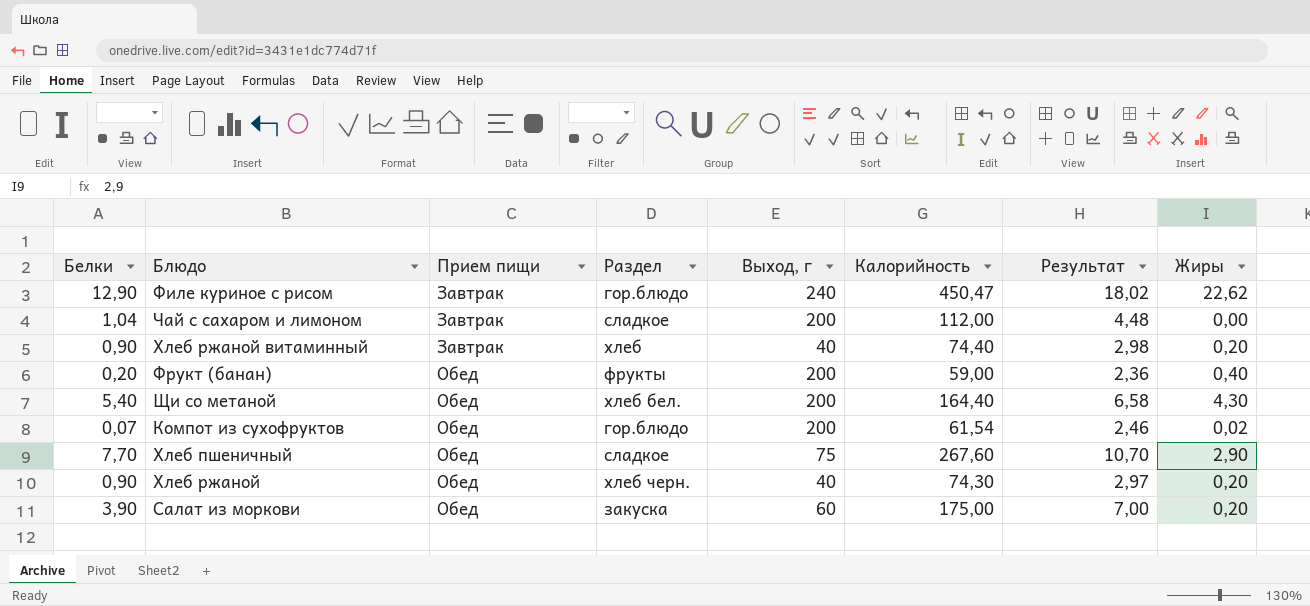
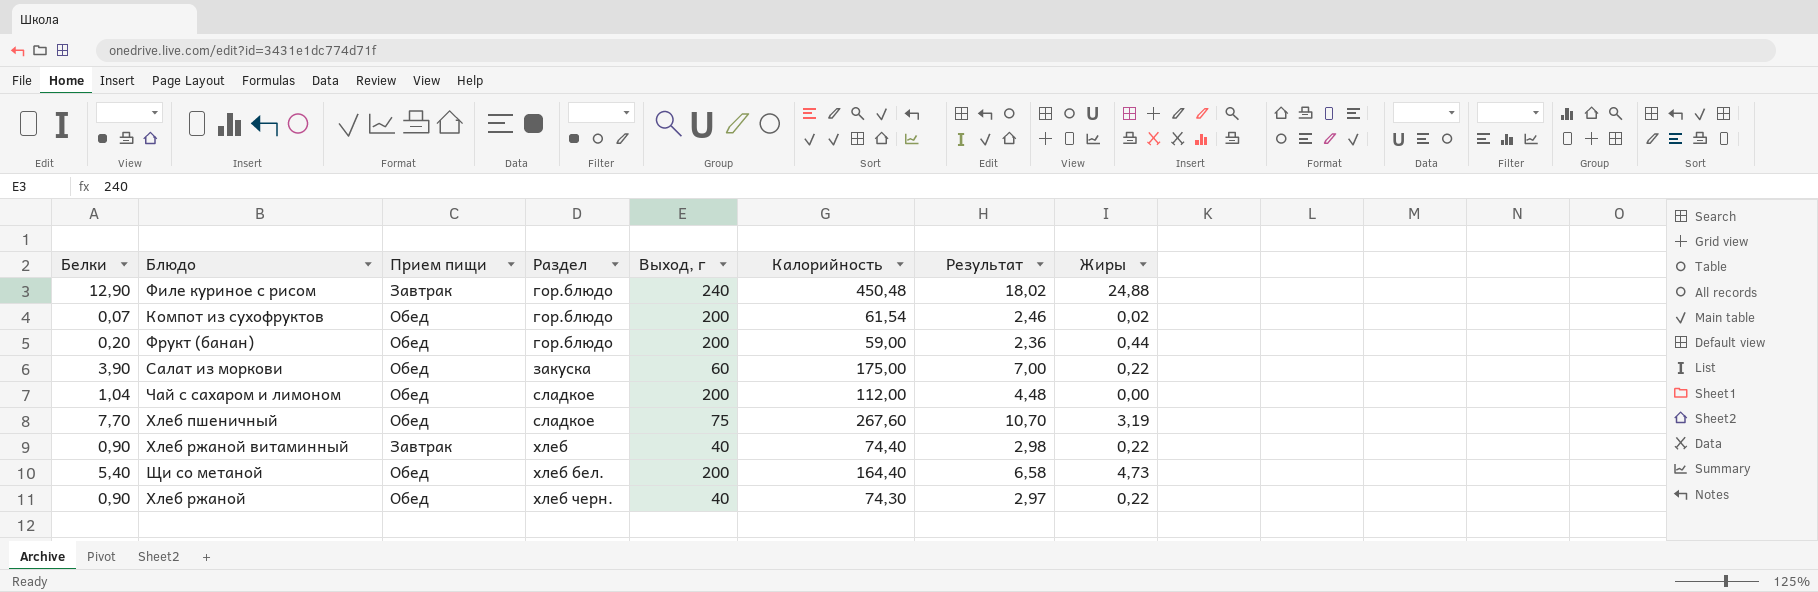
row order: Прием пищи ascending -> Раздел ascending
Филе куриное с рисом | Калорийность: 450,47 -> 450,48
Филе куриное с рисом | Жиры: 22,62 -> 24,88
Фрукт (банан) | Раздел: фрукты -> гор.блюдо
Фрукт (банан) | Жиры: 0,40 -> 0,44
Салат из моркови | Жиры: 0,20 -> 0,22
Чай с сахаром и лимоном | Прием пищи: Завтрак -> Обед
Хлеб пшеничный | Жиры: 2,90 -> 3,19
Хлеб ржаной витаминный | Жиры: 0,20 -> 0,22
Щи со метаной | Жиры: 4,30 -> 4,73
Хлеб ржаной | Жиры: 0,20 -> 0,22

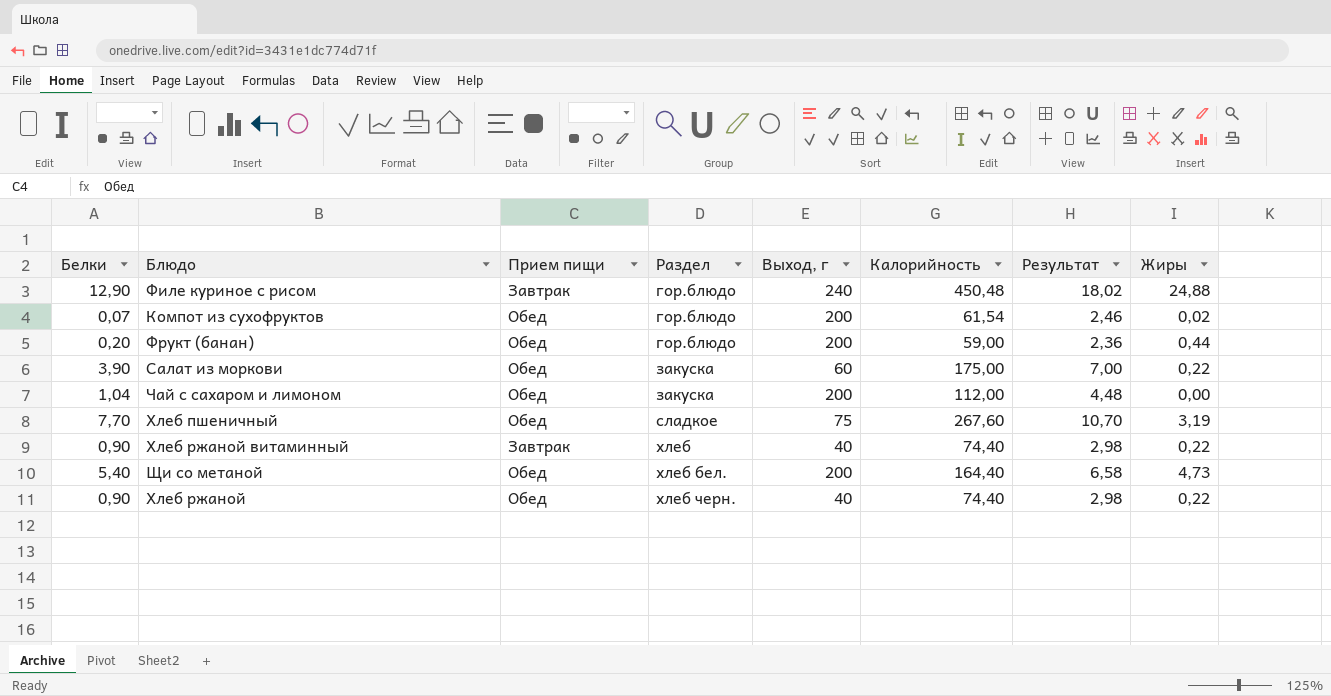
Чай с сахаром и лимоном | Раздел: сладкое -> закуска
Хлеб ржаной | Калорийность: 74,30 -> 74,40
Хлеб ржаной | Результат: 2,97 -> 2,98

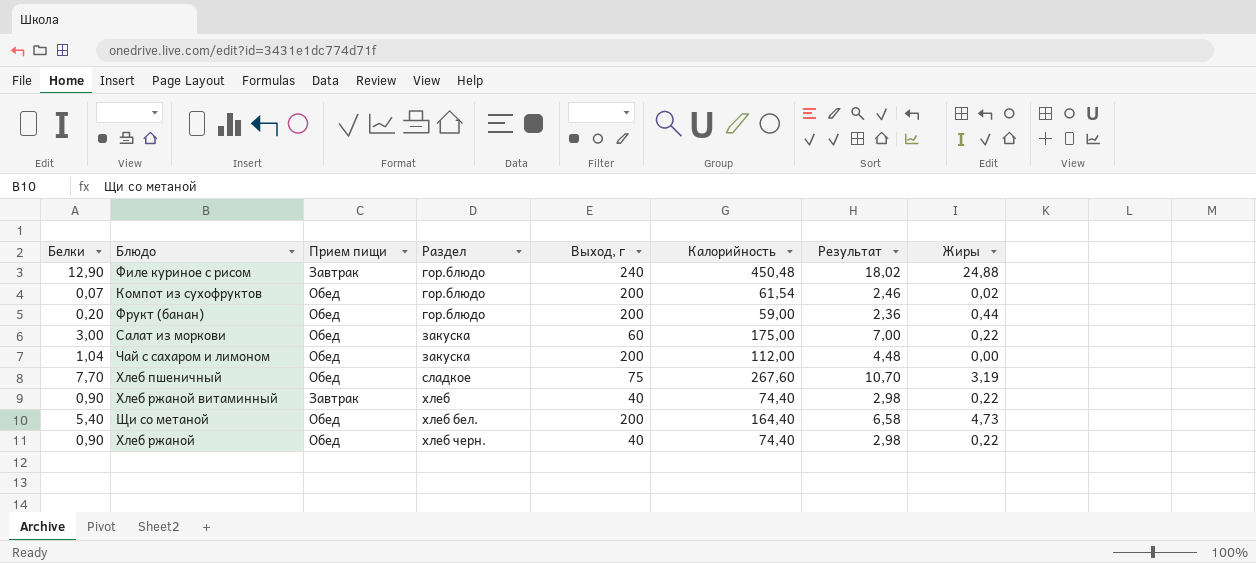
Салат из моркови | Белки: 3,90 -> 3,00

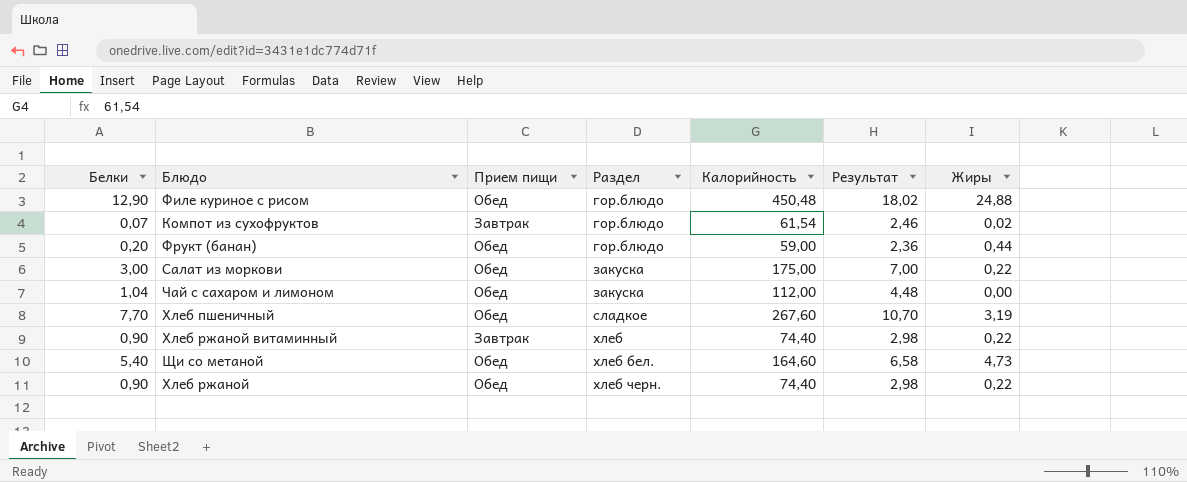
column Выход, г | position: 5 -> none
Филе куриное с рисом | Прием пищи: Завтрак -> Обед
Компот из сухофруктов | Прием пищи: Обед -> Завтрак
Щи со метаной | Калорийность: 164,40 -> 164,60

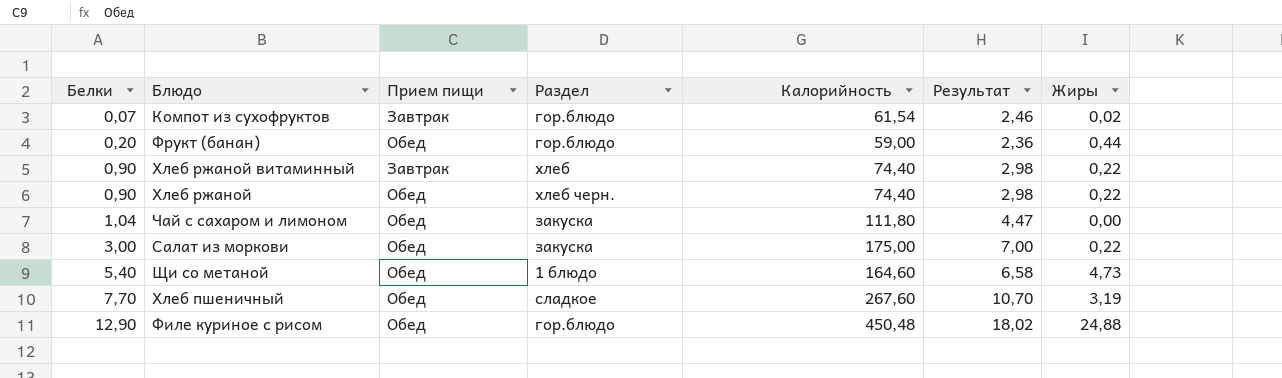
row order: Раздел ascending -> Белки ascending
Чай с сахаром и лимоном | Калорийность: 112,00 -> 111,80
Чай с сахаром и лимоном | Результат: 4,48 -> 4,47
Щи со метаной | Раздел: хлеб бел. -> 1 блюдо

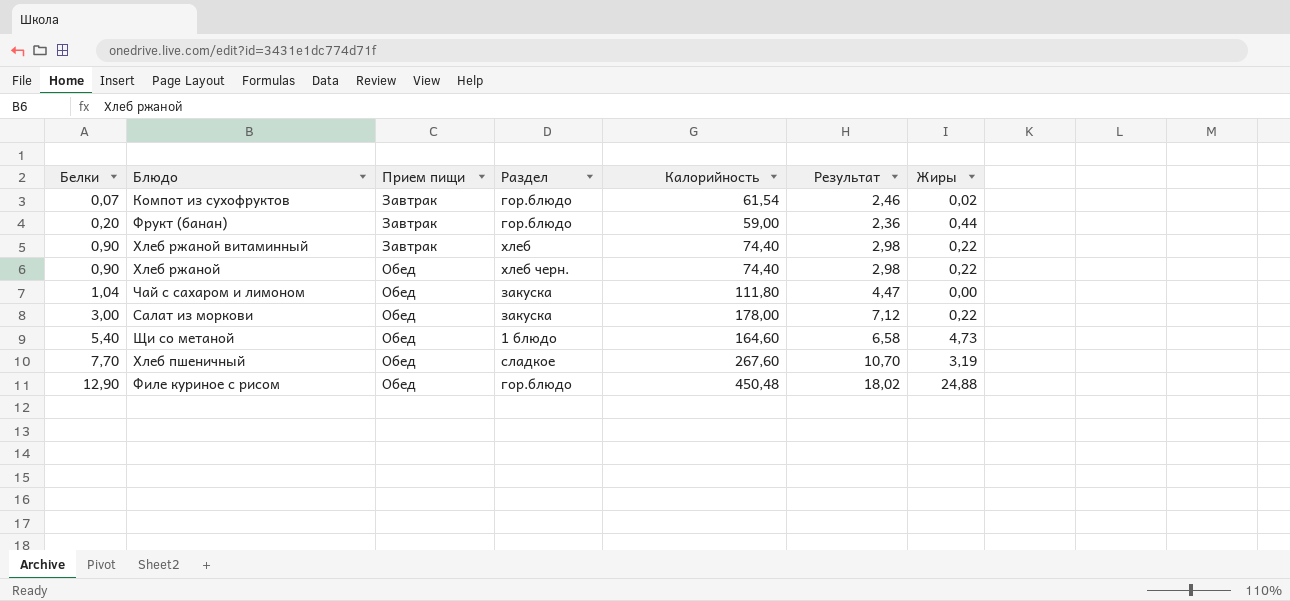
Фрукт (банан) | Прием пищи: Обед -> Завтрак
Салат из моркови | Калорийность: 175,00 -> 178,00
Салат из моркови | Результат: 7,00 -> 7,12

